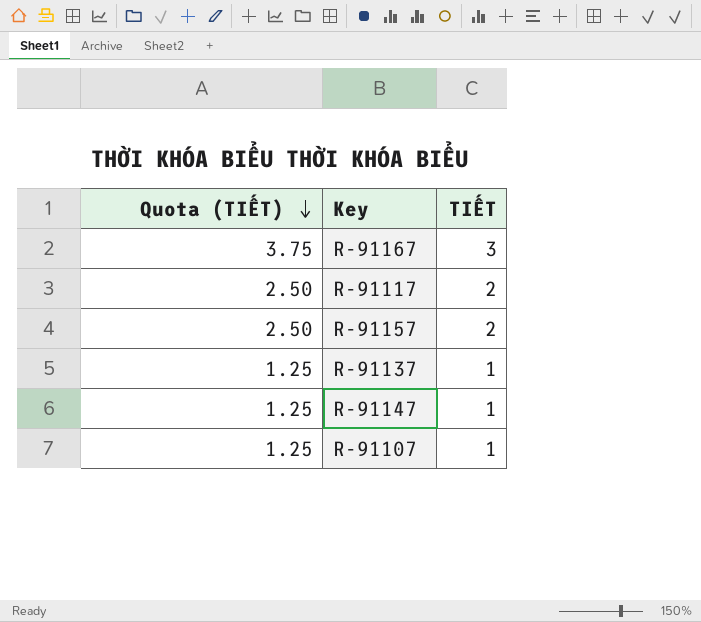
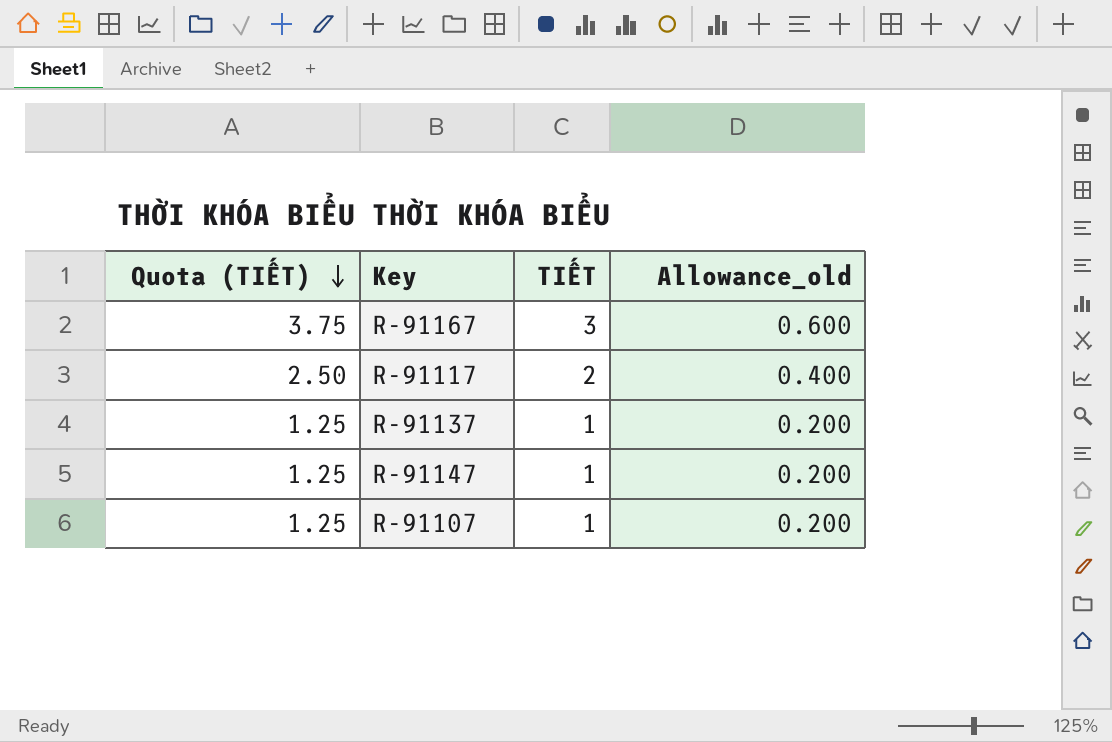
column Allowance_old | formula: none -> [TIẾT] * 0.2
row R-91157: 2.50 | 2 -> none

